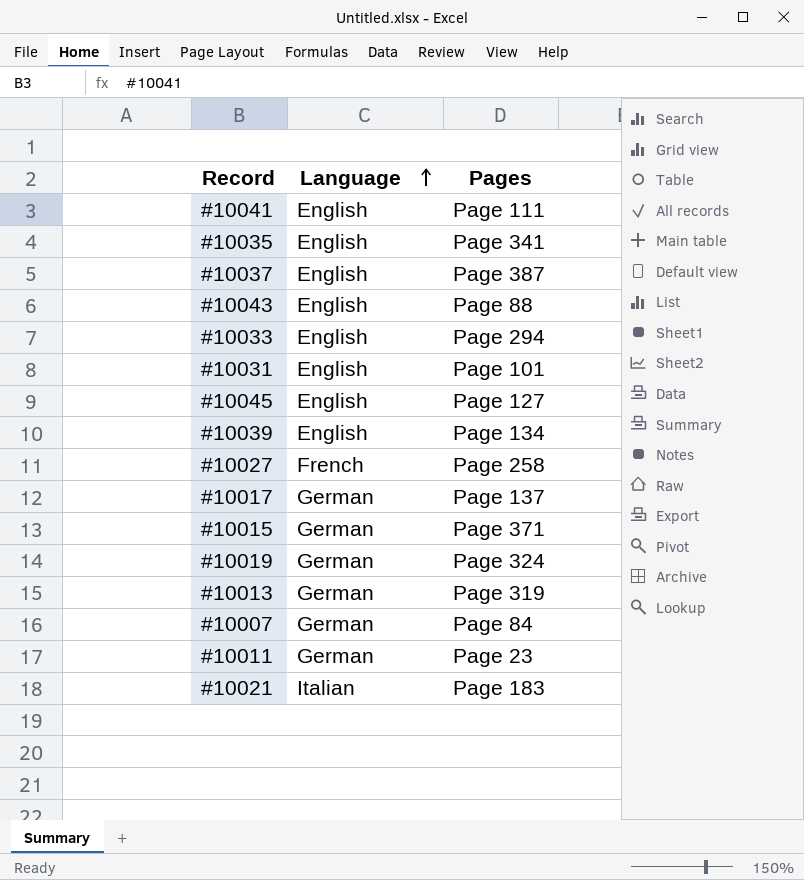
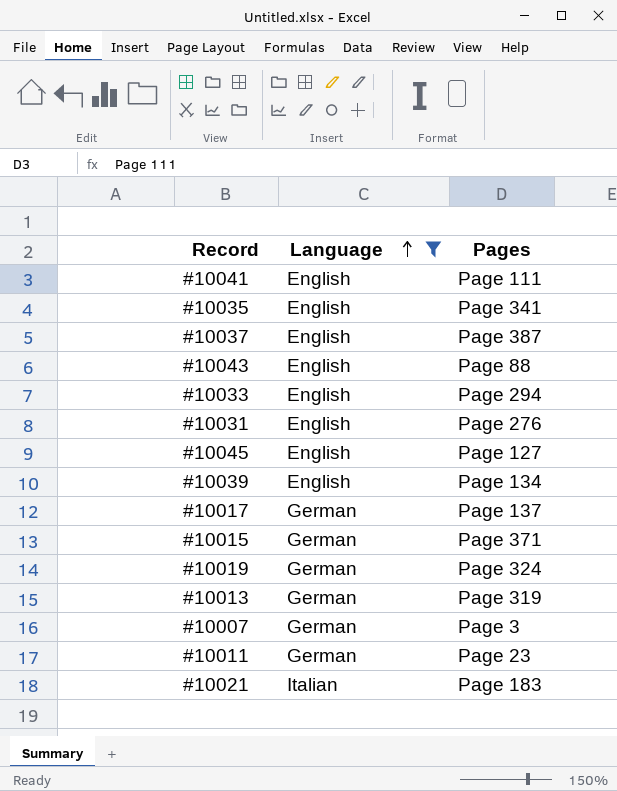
filter: none -> Language != French
#10031 | Pages: Page 101 -> Page 276
#10007 | Pages: Page 84 -> Page 3

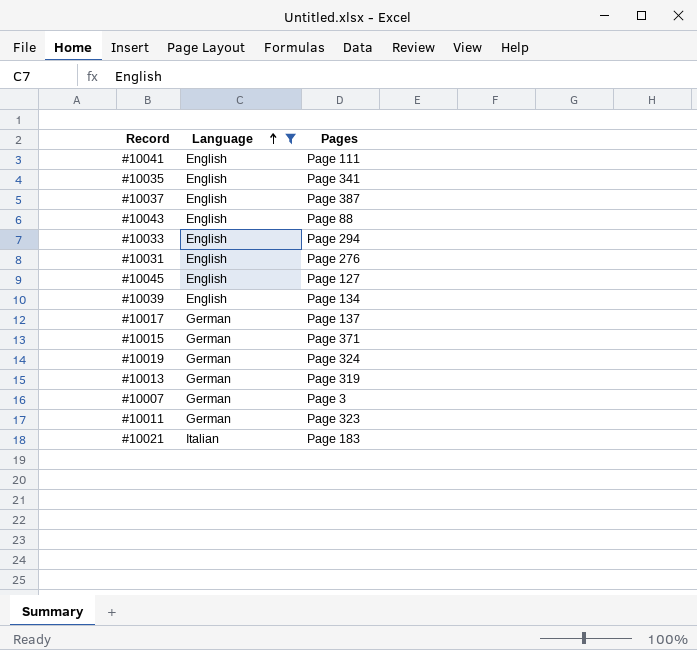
#10011 | Pages: Page 23 -> Page 323

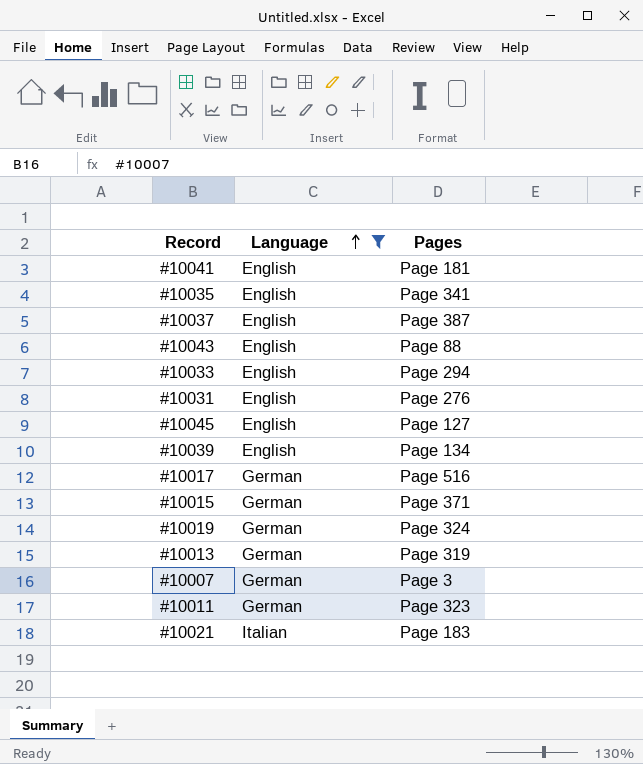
#10041 | Pages: Page 111 -> Page 181
#10017 | Pages: Page 137 -> Page 516

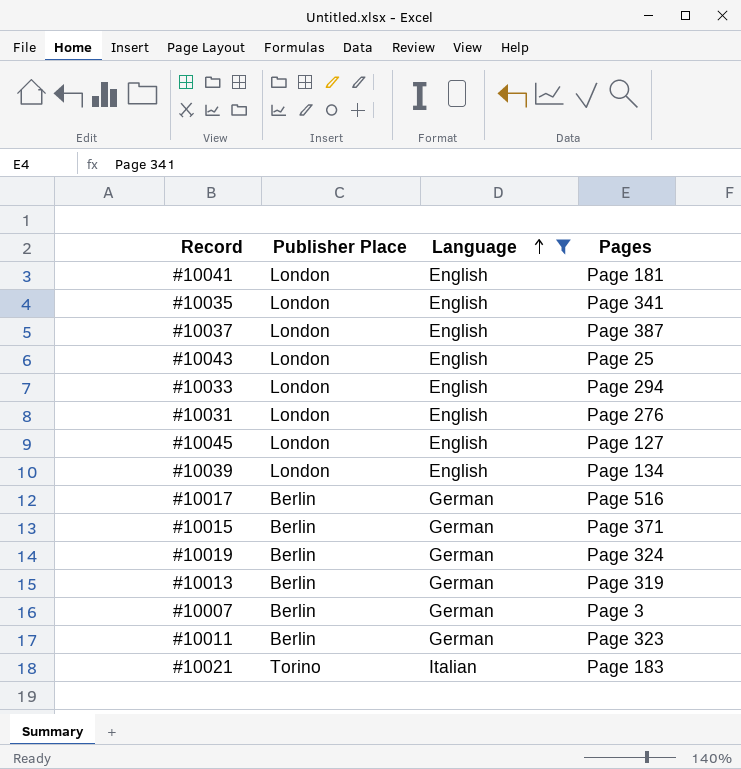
column Publisher Place | position: none -> 2
#10043 | Pages: Page 88 -> Page 25

